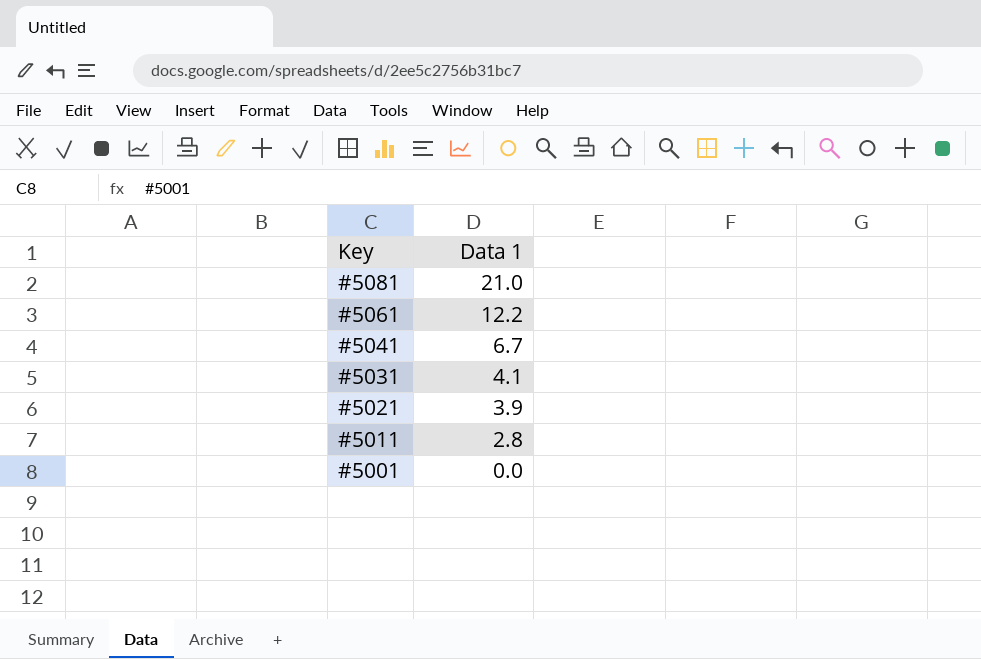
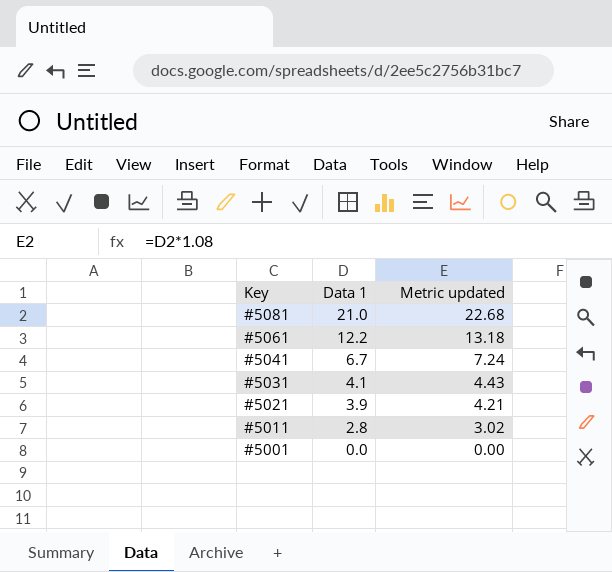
column Metric updated | formula: none -> [Data 1] * 1.08

